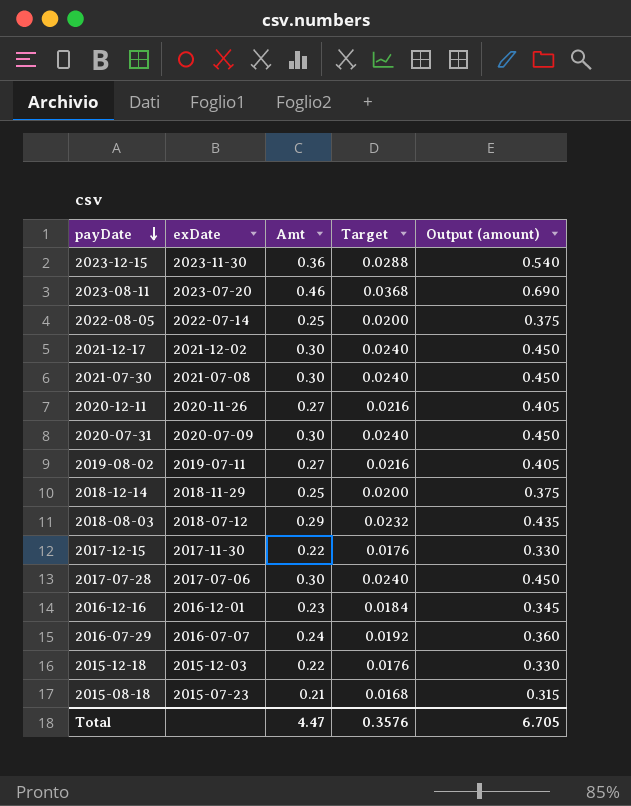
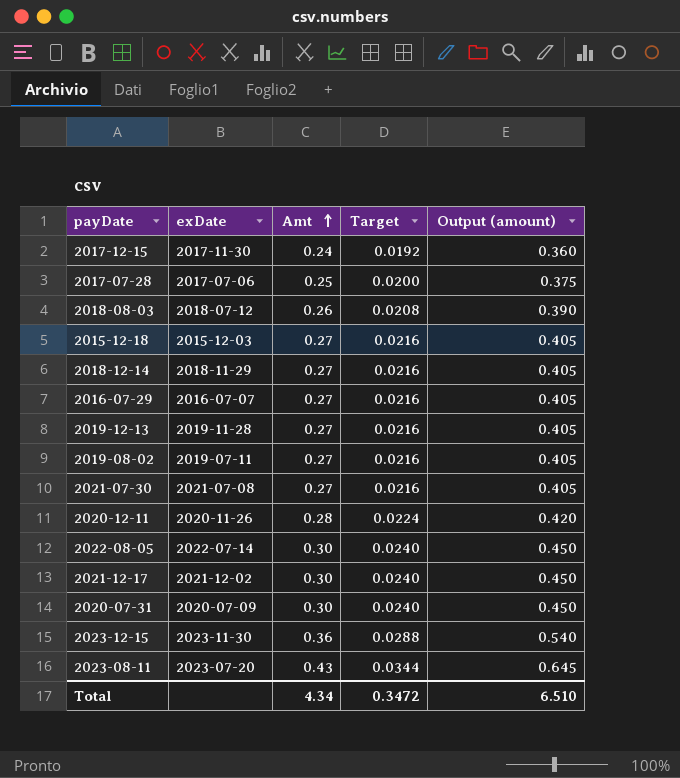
row order: payDate descending -> Amt ascending
row 2016-12-16: 2016-12-01 | 0.23 | 0.0184 | 0.345 -> none
row 2015-08-18: 2015-07-23 | 0.21 | 0.0168 | 0.315 -> none
2017-12-15 | Amt: 0.22 -> 0.24
2017-12-15 | Target: 0.0176 -> 0.0192
2017-12-15 | Output (amount): 0.330 -> 0.360
2017-07-28 | Amt: 0.30 -> 0.25
2017-07-28 | Target: 0.0240 -> 0.0200
2017-07-28 | Output (amount): 0.450 -> 0.375
2018-08-03 | Amt: 0.29 -> 0.26
2018-08-03 | Target: 0.0232 -> 0.0208
2018-08-03 | Output (amount): 0.435 -> 0.390
2015-12-18 | Amt: 0.22 -> 0.27
2015-12-18 | Target: 0.0176 -> 0.0216
2015-12-18 | Output (amount): 0.330 -> 0.405
2018-12-14 | Amt: 0.25 -> 0.27
2018-12-14 | Target: 0.0200 -> 0.0216
2018-12-14 | Output (amount): 0.375 -> 0.405
2016-07-29 | Amt: 0.24 -> 0.27
2016-07-29 | Target: 0.0192 -> 0.0216
2016-07-29 | Output (amount): 0.360 -> 0.405
row 2019-12-13: none -> 2019-11-28 | 0.27 | 0.0216 | 0.405
2021-07-30 | Amt: 0.30 -> 0.27
2021-07-30 | Target: 0.0240 -> 0.0216
2021-07-30 | Output (amount): 0.450 -> 0.405
2020-12-11 | Amt: 0.27 -> 0.28
2020-12-11 | Target: 0.0216 -> 0.0224
2020-12-11 | Output (amount): 0.405 -> 0.420
2022-08-05 | Amt: 0.25 -> 0.30
2022-08-05 | Target: 0.0200 -> 0.0240
2022-08-05 | Output (amount): 0.375 -> 0.450
2023-08-11 | Amt: 0.46 -> 0.43
2023-08-11 | Target: 0.0368 -> 0.0344
2023-08-11 | Output (amount): 0.690 -> 0.645
Total | Amt: 4.47 -> 4.34
Total | Target: 0.3576 -> 0.3472
Total | Output (amount): 6.705 -> 6.510

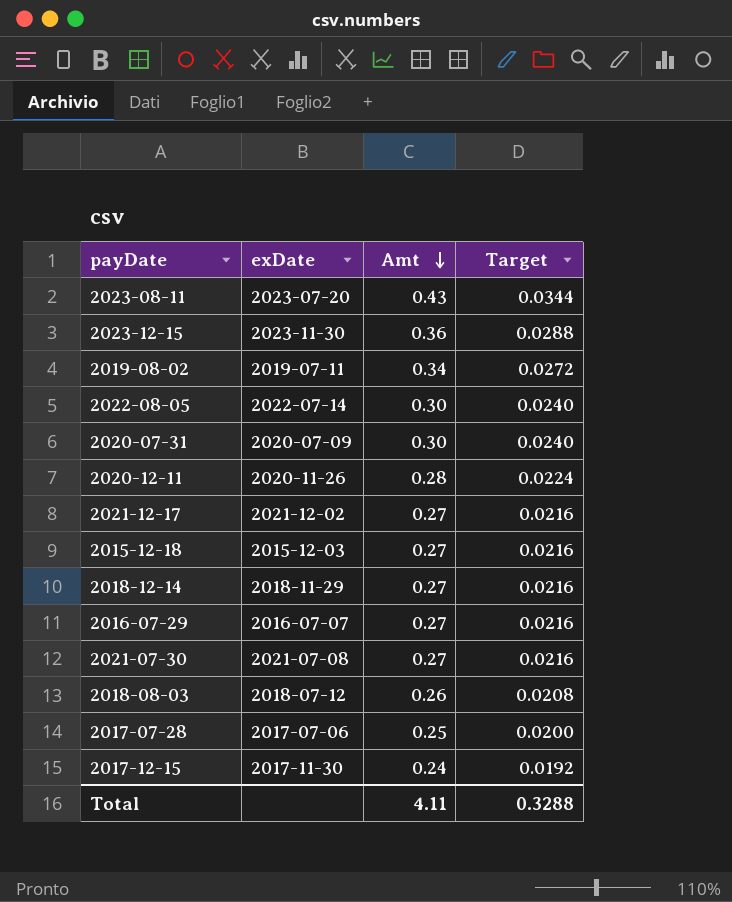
row order: Amt ascending -> Amt descending
column Output (amount) | formula: [Amt] * 1.5 -> none
row 2019-12-13: 2019-11-28 | 0.27 | 0.0216 | 0.405 -> none
2019-08-02 | Amt: 0.27 -> 0.34
2019-08-02 | Target: 0.0216 -> 0.0272
2021-12-17 | Amt: 0.30 -> 0.27
2021-12-17 | Target: 0.0240 -> 0.0216
Total | Amt: 4.34 -> 4.11
Total | Target: 0.3472 -> 0.3288

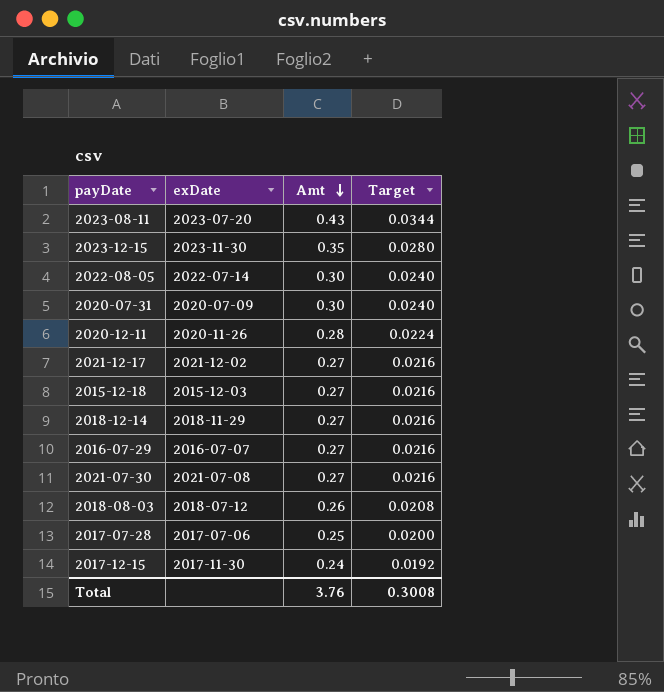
row 2019-08-02: 2019-07-11 | 0.34 | 0.0272 -> none
2023-12-15 | Amt: 0.36 -> 0.35
2023-12-15 | Target: 0.0288 -> 0.0280
Total | Amt: 4.11 -> 3.76
Total | Target: 0.3288 -> 0.3008

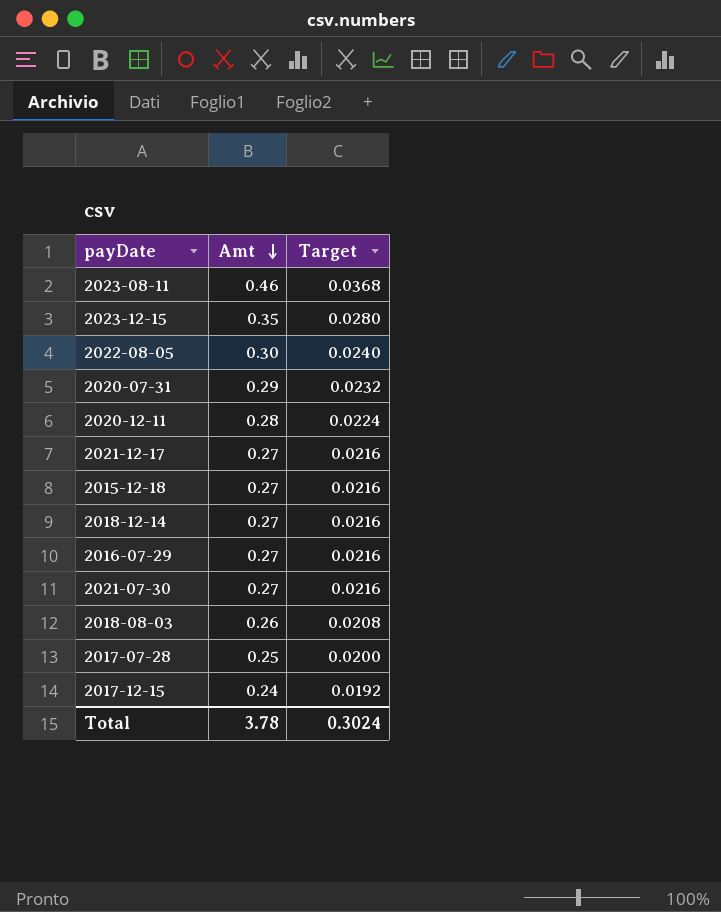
column exDate | position: 2 -> none
2023-08-11 | Amt: 0.43 -> 0.46
2023-08-11 | Target: 0.0344 -> 0.0368
2020-07-31 | Amt: 0.30 -> 0.29
2020-07-31 | Target: 0.0240 -> 0.0232
Total | Amt: 3.76 -> 3.78
Total | Target: 0.3008 -> 0.3024

